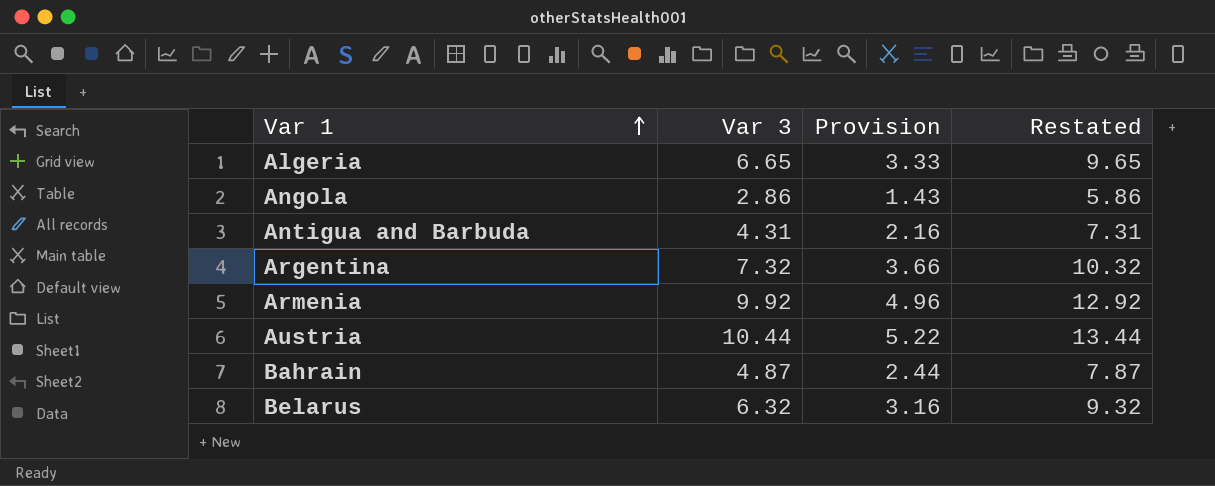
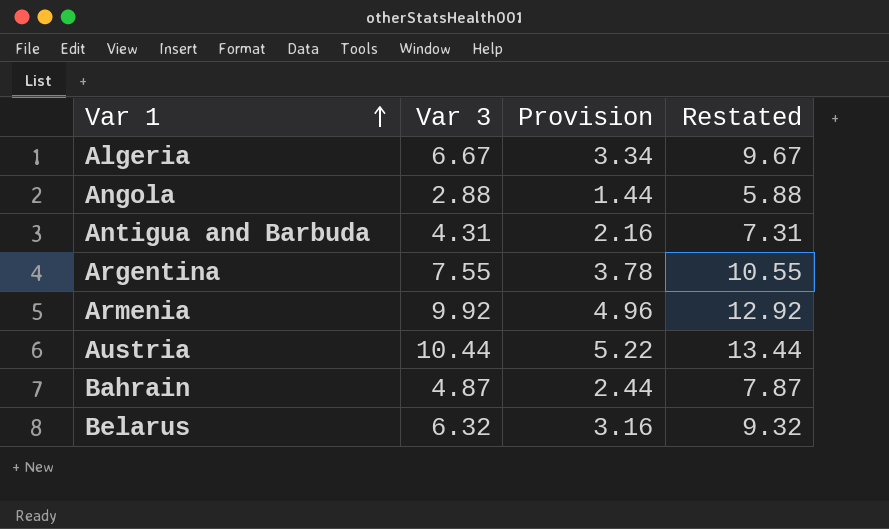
Algeria | Var 3: 6.65 -> 6.67
Algeria | Provision: 3.33 -> 3.34
Algeria | Restated: 9.65 -> 9.67
Angola | Var 3: 2.86 -> 2.88
Angola | Provision: 1.43 -> 1.44
Angola | Restated: 5.86 -> 5.88
Argentina | Var 3: 7.32 -> 7.55
Argentina | Provision: 3.66 -> 3.78
Argentina | Restated: 10.32 -> 10.55

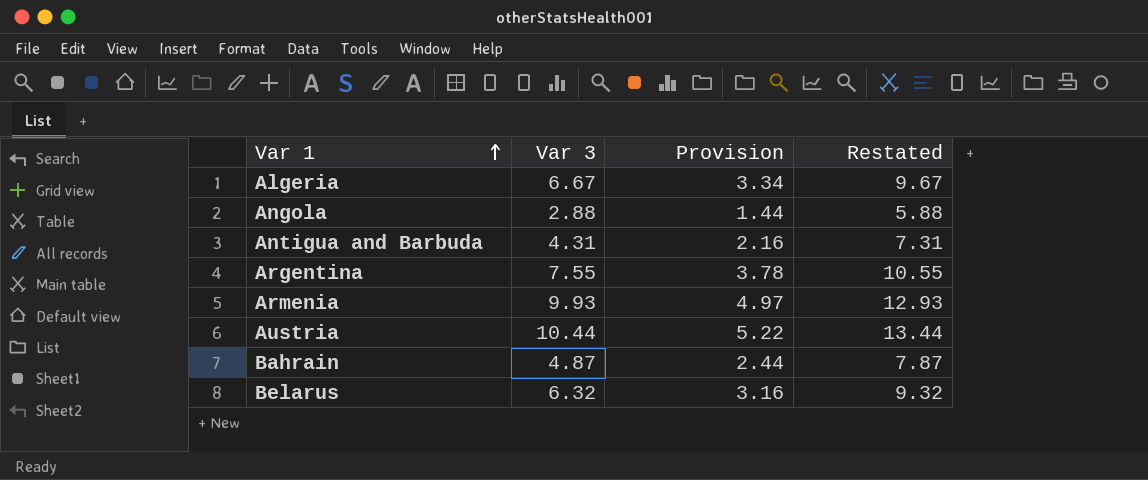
Armenia | Var 3: 9.92 -> 9.93
Armenia | Provision: 4.96 -> 4.97
Armenia | Restated: 12.92 -> 12.93

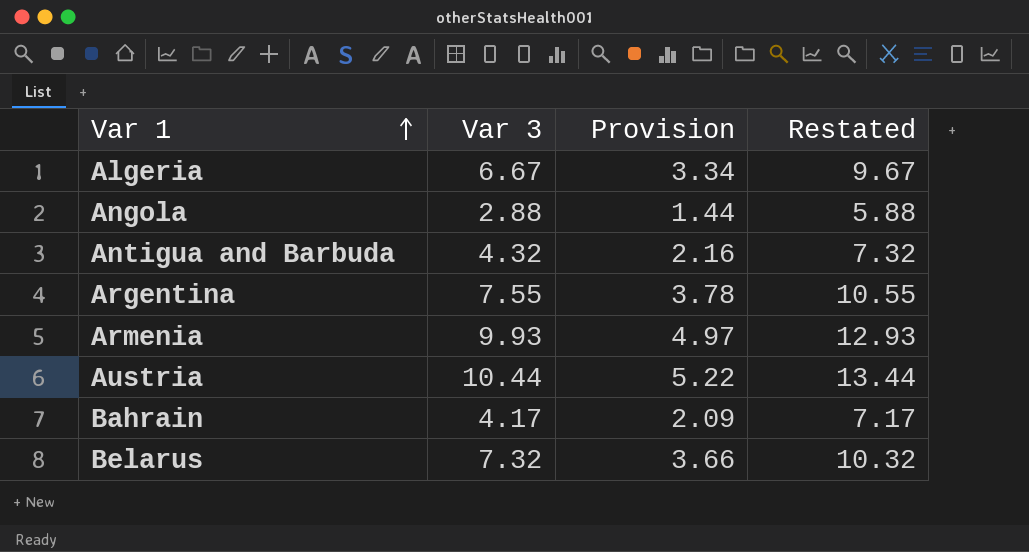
Antigua and Barbuda | Var 3: 4.31 -> 4.32
Antigua and Barbuda | Restated: 7.31 -> 7.32
Bahrain | Var 3: 4.87 -> 4.17
Bahrain | Provision: 2.44 -> 2.09
Bahrain | Restated: 7.87 -> 7.17
Belarus | Var 3: 6.32 -> 7.32
Belarus | Provision: 3.16 -> 3.66
Belarus | Restated: 9.32 -> 10.32

